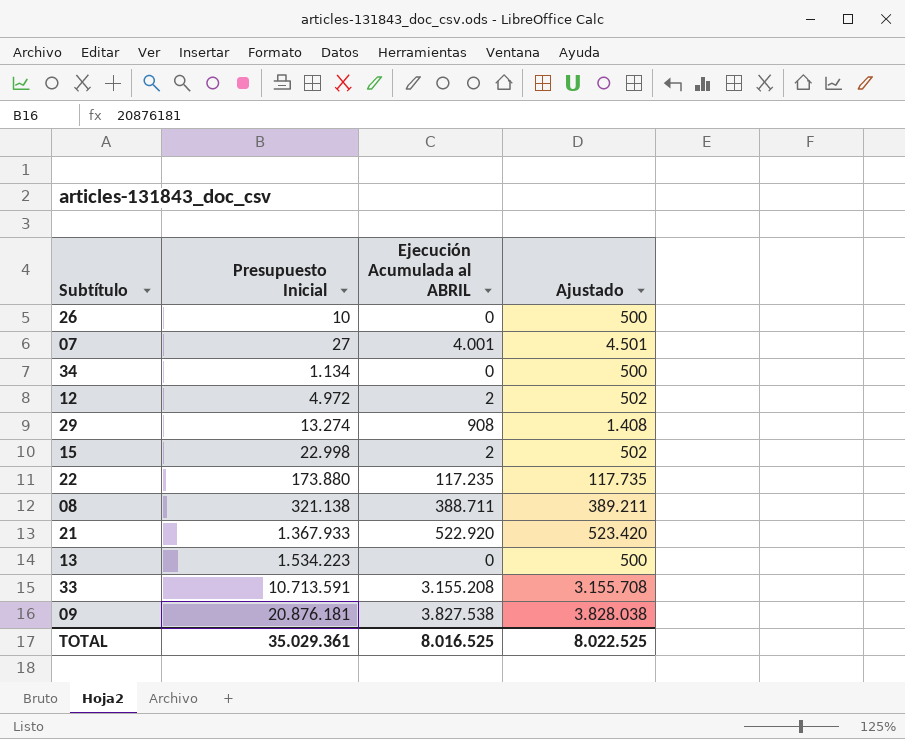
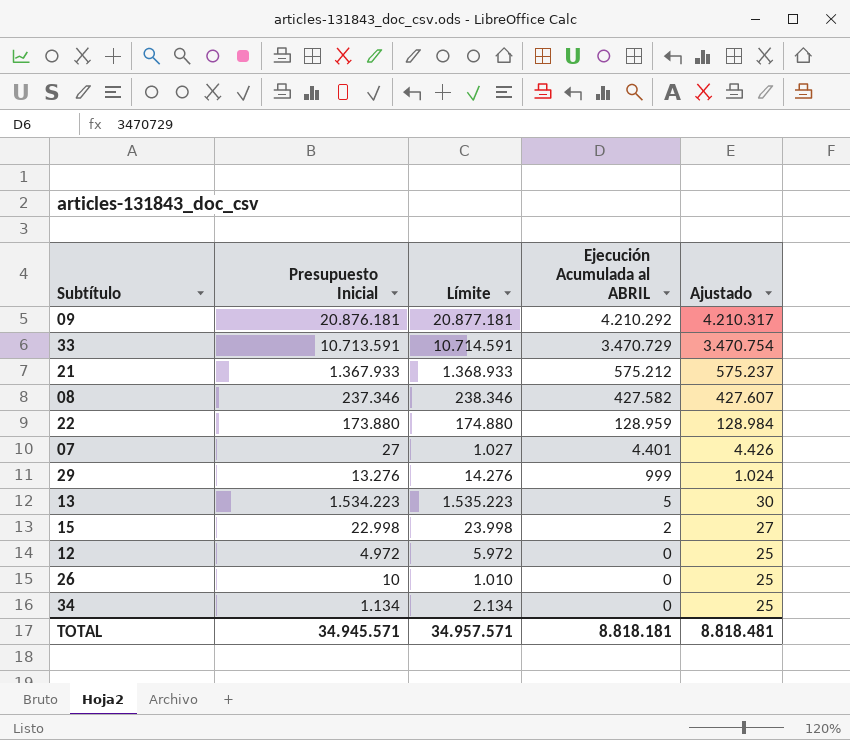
row order: Presupuesto Inicial ascending -> Ejecución Acumulada al ABRIL descending
column Límite | formula: none -> [Presupuesto Inicial] + 1000
column Ajustado | formula: [Ejecución Acumulada al ABRIL] + 500 -> [Ejecución Acumulada al ABRIL] + 25
09 | Ejecución Acumulada al ABRIL: 3.827.538 -> 4.210.292
33 | Ejecución Acumulada al ABRIL: 3.155.208 -> 3.470.729
21 | Ejecución Acumulada al ABRIL: 522.920 -> 575.212
08 | Presupuesto Inicial: 321.138 -> 237.346
08 | Ejecución Acumulada al ABRIL: 388.711 -> 427.582
22 | Ejecución Acumulada al ABRIL: 117.235 -> 128.959
07 | Ejecución Acumulada al ABRIL: 4.001 -> 4.401
29 | Presupuesto Inicial: 13.274 -> 13.276
29 | Ejecución Acumulada al ABRIL: 908 -> 999
13 | Ejecución Acumulada al ABRIL: 0 -> 5
12 | Ejecución Acumulada al ABRIL: 2 -> 0
TOTAL | Presupuesto Inicial: 35.029.361 -> 34.945.571
TOTAL | Ejecución Acumulada al ABRIL: 8.016.525 -> 8.818.181
TOTAL | Ajustado: 8.022.525 -> 8.818.481

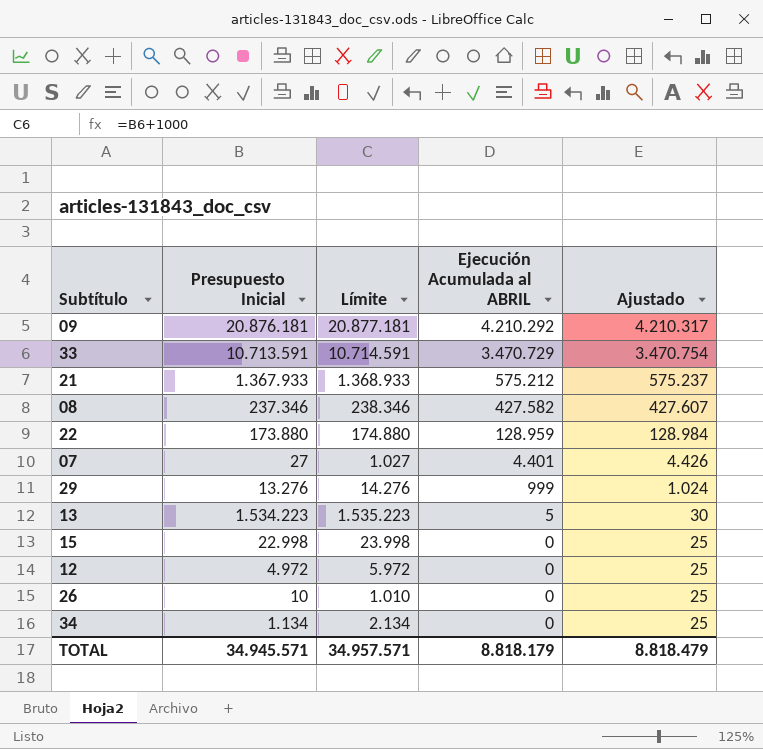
15 | Ejecución Acumulada al ABRIL: 2 -> 0
15 | Ajustado: 27 -> 25
TOTAL | Ejecución Acumulada al ABRIL: 8.818.181 -> 8.818.179
TOTAL | Ajustado: 8.818.481 -> 8.818.479

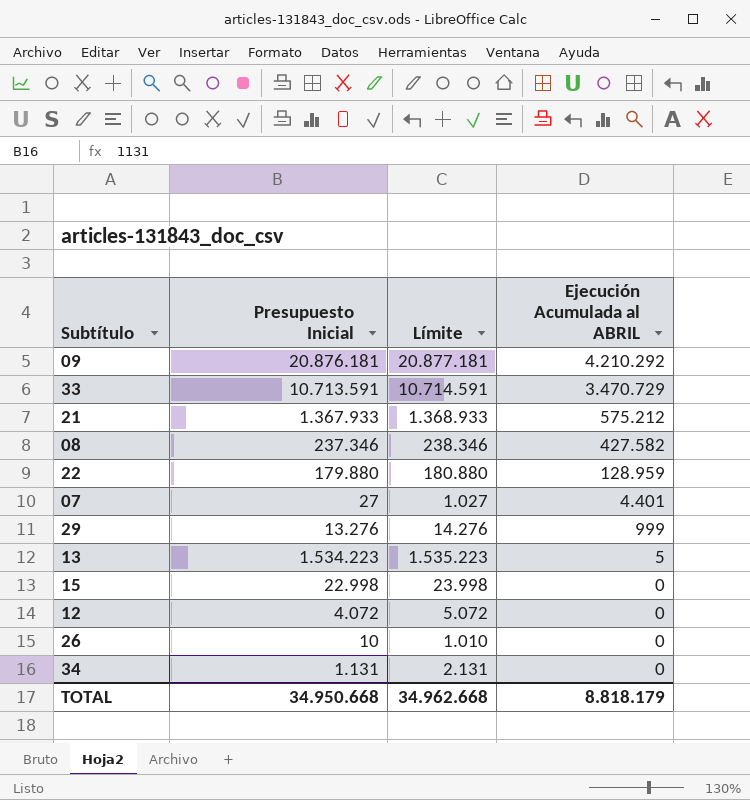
column Ajustado | formula: [Ejecución Acumulada al ABRIL] + 25 -> none
22 | Presupuesto Inicial: 173.880 -> 179.880
22 | Límite: 174.880 -> 180.880
12 | Presupuesto Inicial: 4.972 -> 4.072
12 | Límite: 5.972 -> 5.072
34 | Presupuesto Inicial: 1.134 -> 1.131
34 | Límite: 2.134 -> 2.131
TOTAL | Presupuesto Inicial: 34.945.571 -> 34.950.668
TOTAL | Límite: 34.957.571 -> 34.962.668

